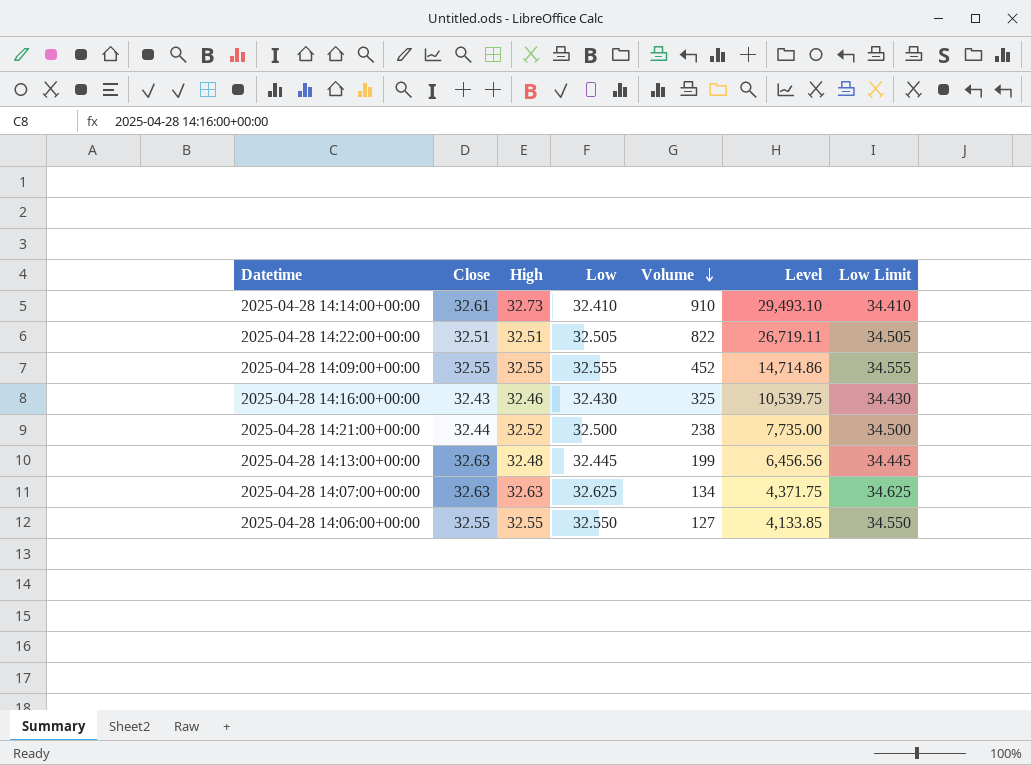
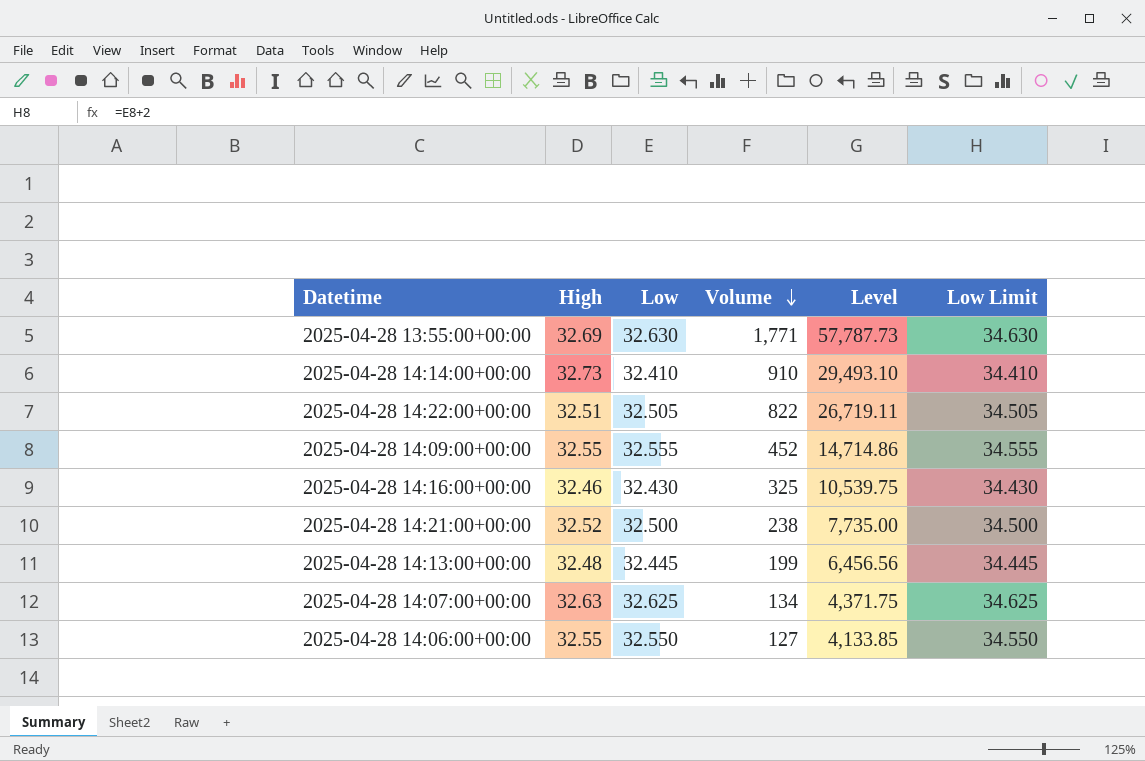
column Close | position: 2 -> none
row 2025-04-28 13:55:00+00:00: none -> 32.69 | 32.630 | 1,771 | 57,787.73 | 34.630

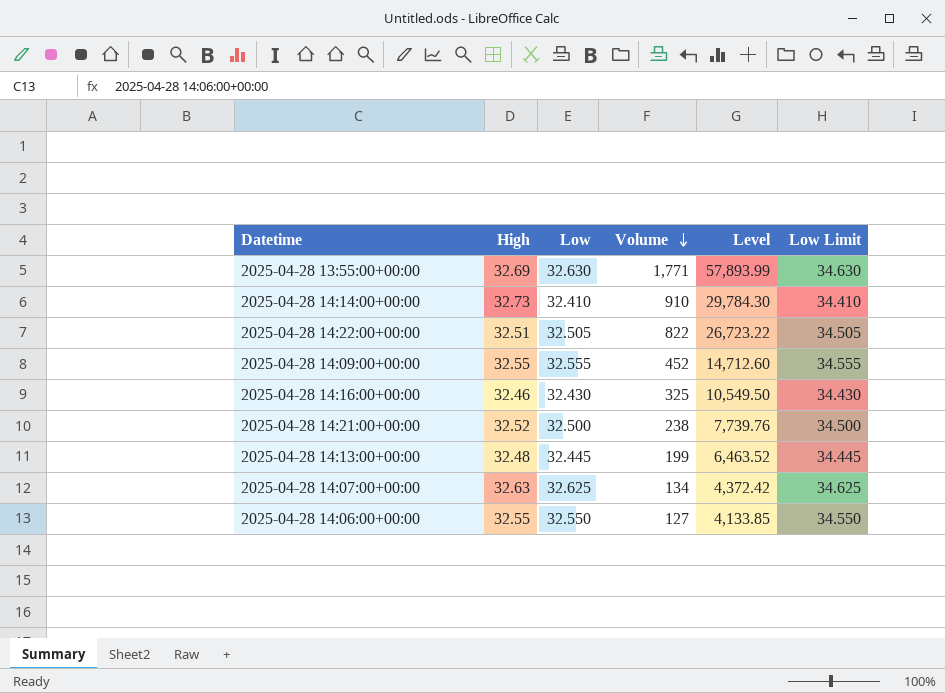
column Level | formula: [Low] * [Volume] -> [High] * [Volume]

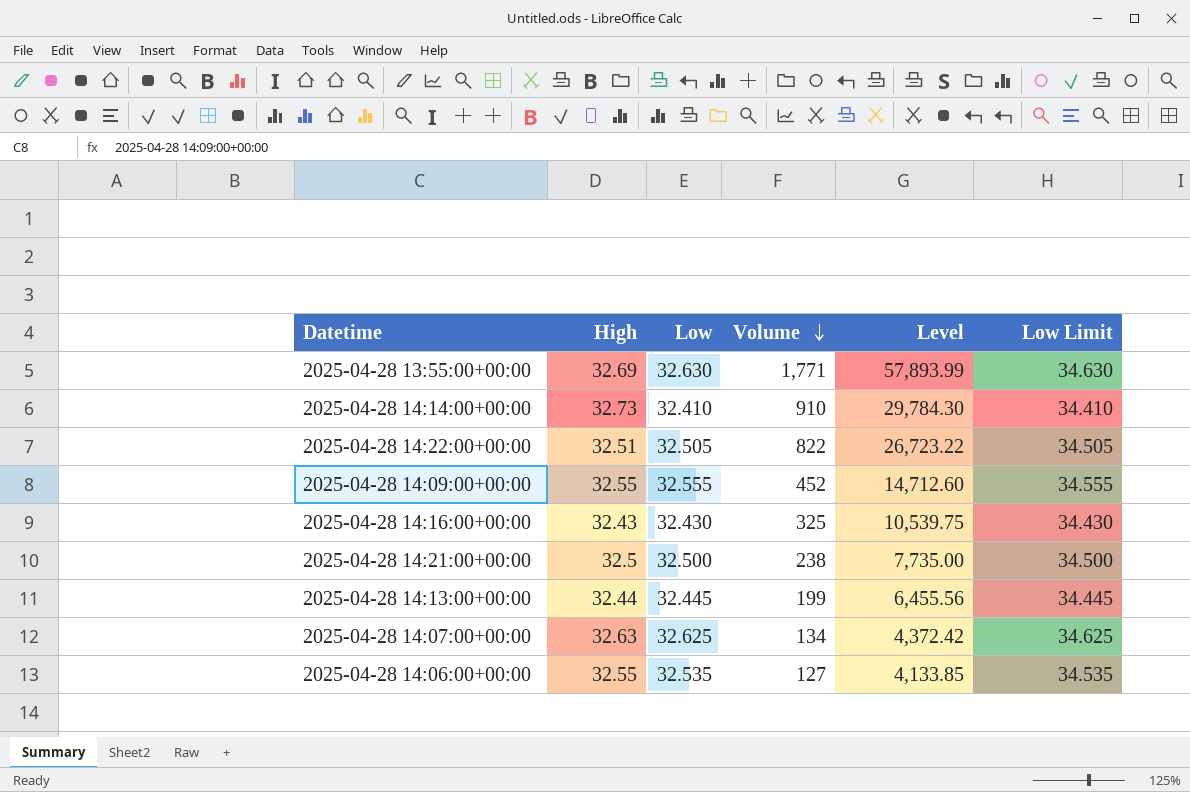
2025-04-28 14:16:00+00:00 | High: 32.46 -> 32.43
2025-04-28 14:16:00+00:00 | Level: 10,549.50 -> 10,539.75
2025-04-28 14:21:00+00:00 | High: 32.52 -> 32.5
2025-04-28 14:21:00+00:00 | Level: 7,739.76 -> 7,735.00
2025-04-28 14:13:00+00:00 | High: 32.48 -> 32.44
2025-04-28 14:13:00+00:00 | Level: 6,463.52 -> 6,455.56
2025-04-28 14:06:00+00:00 | Low: 32.550 -> 32.535
2025-04-28 14:06:00+00:00 | Low Limit: 34.550 -> 34.535

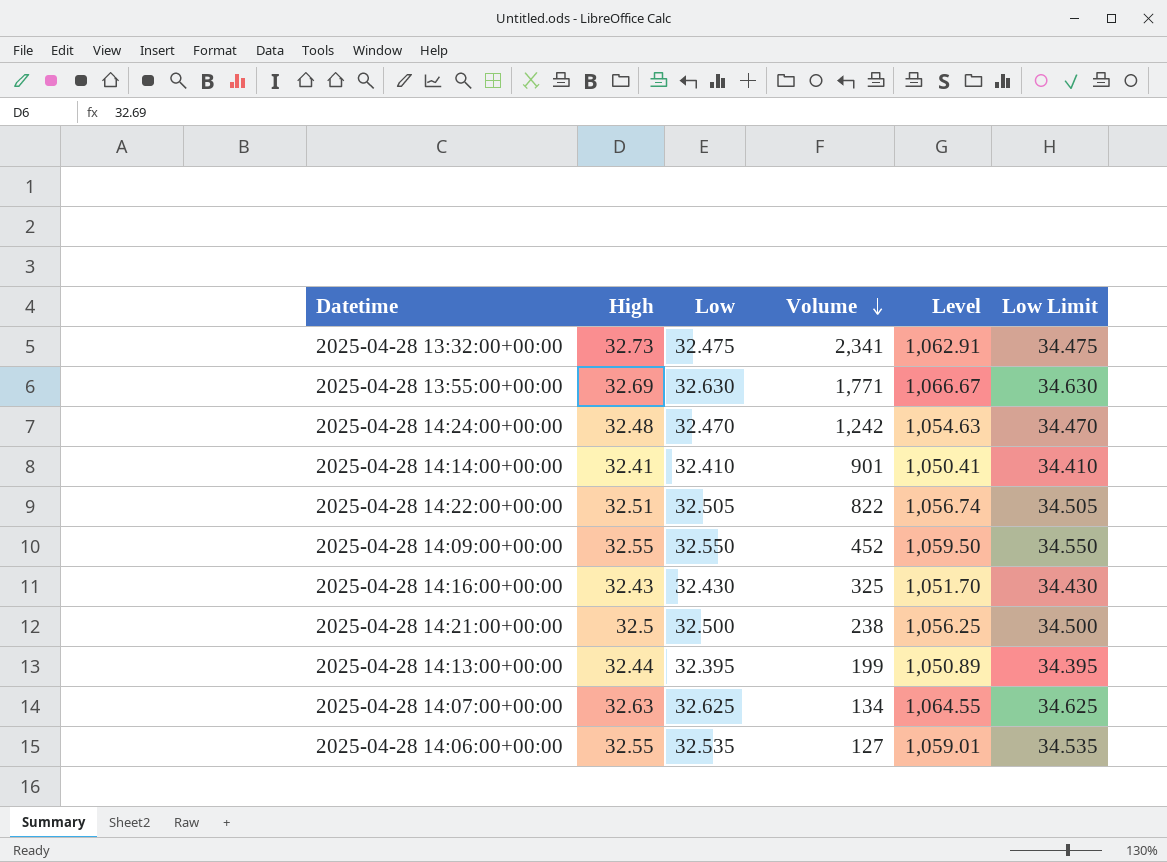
column Level | formula: [High] * [Volume] -> [High] * [Low]
row 2025-04-28 13:32:00+00:00: none -> 32.73 | 32.475 | 2,341 | 1,062.91 | 34.475
row 2025-04-28 14:24:00+00:00: none -> 32.48 | 32.470 | 1,242 | 1,054.63 | 34.470
2025-04-28 14:14:00+00:00 | High: 32.73 -> 32.41
2025-04-28 14:14:00+00:00 | Volume: 910 -> 901
2025-04-28 14:09:00+00:00 | Low: 32.555 -> 32.550
2025-04-28 14:09:00+00:00 | Low Limit: 34.555 -> 34.550
2025-04-28 14:13:00+00:00 | Low: 32.445 -> 32.395
2025-04-28 14:13:00+00:00 | Low Limit: 34.445 -> 34.395

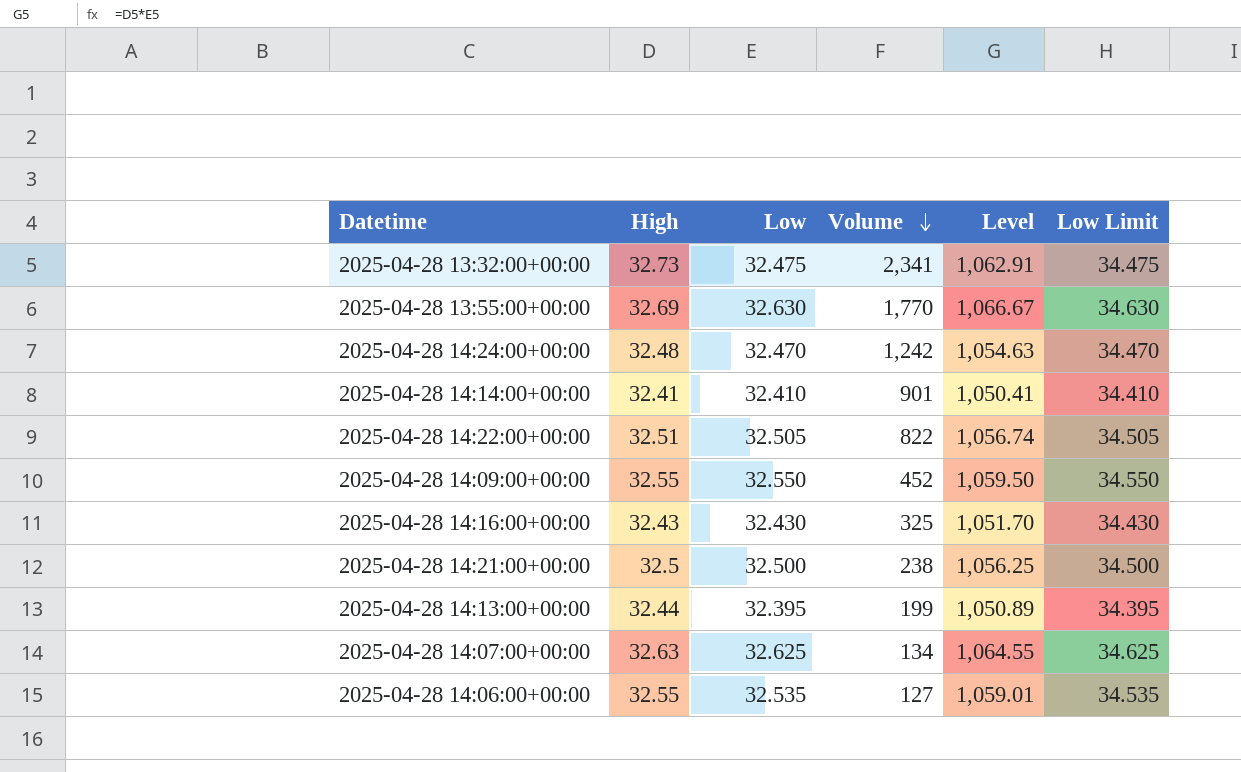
2025-04-28 13:55:00+00:00 | Volume: 1,771 -> 1,770

